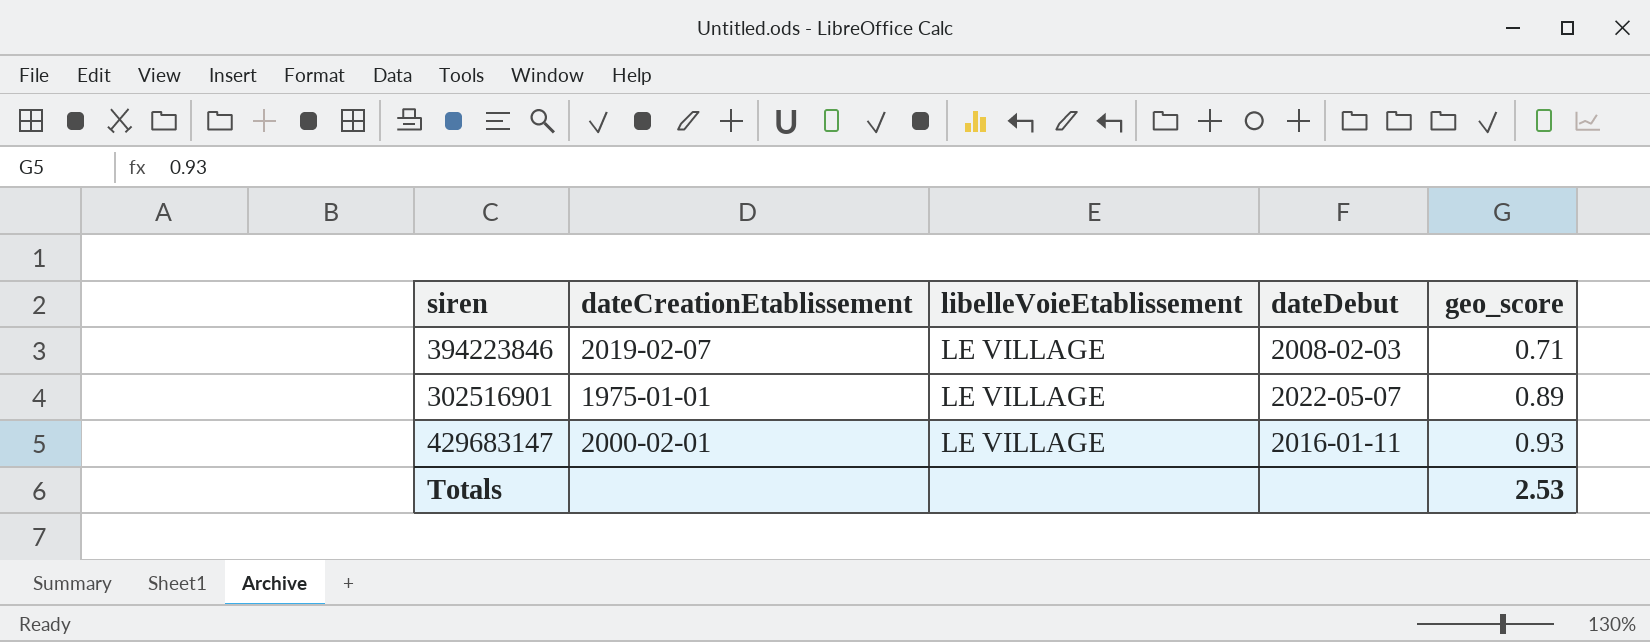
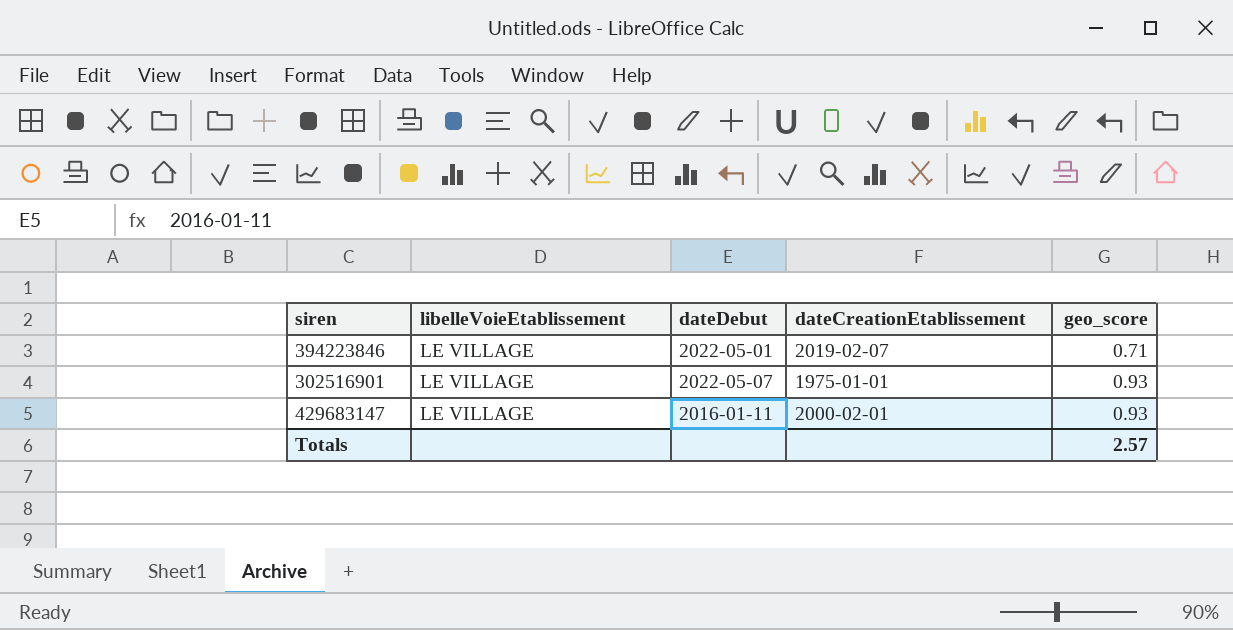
column dateCreationEtablissement | position: 2 -> 4
394223846 | dateDebut: 2008-02-03 -> 2022-05-01
302516901 | geo_score: 0.89 -> 0.93
Totals | geo_score: 2.53 -> 2.57

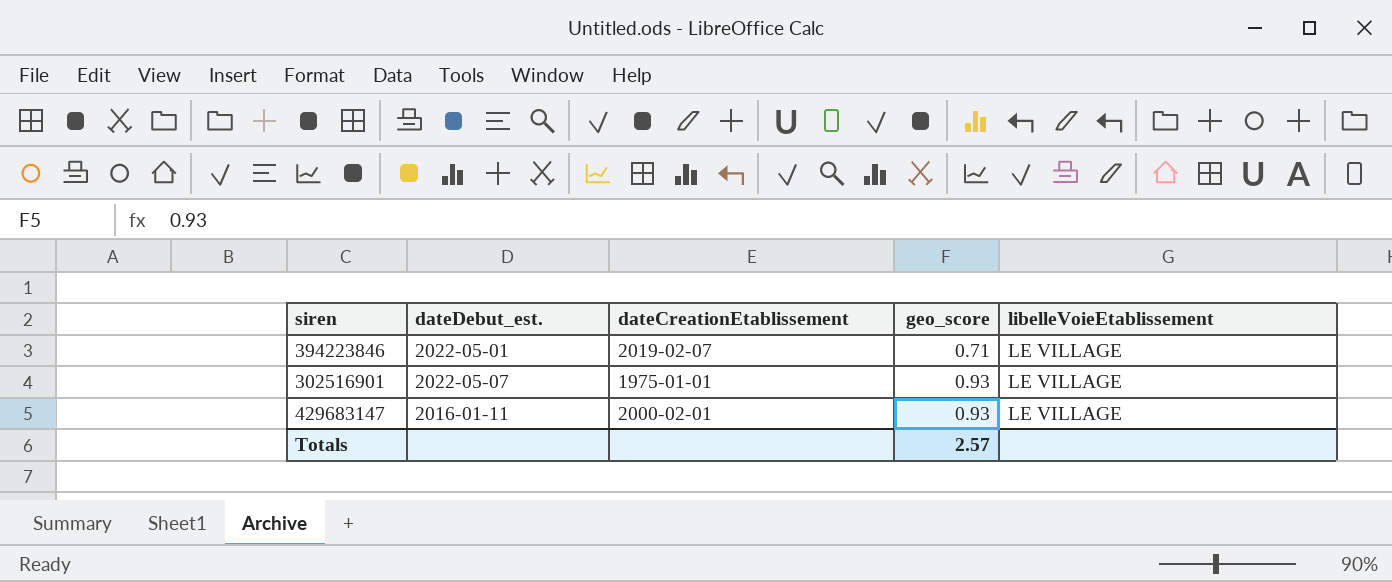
column name: dateDebut -> dateDebut_est.
column libelleVoieEtablissement | position: 2 -> 5

